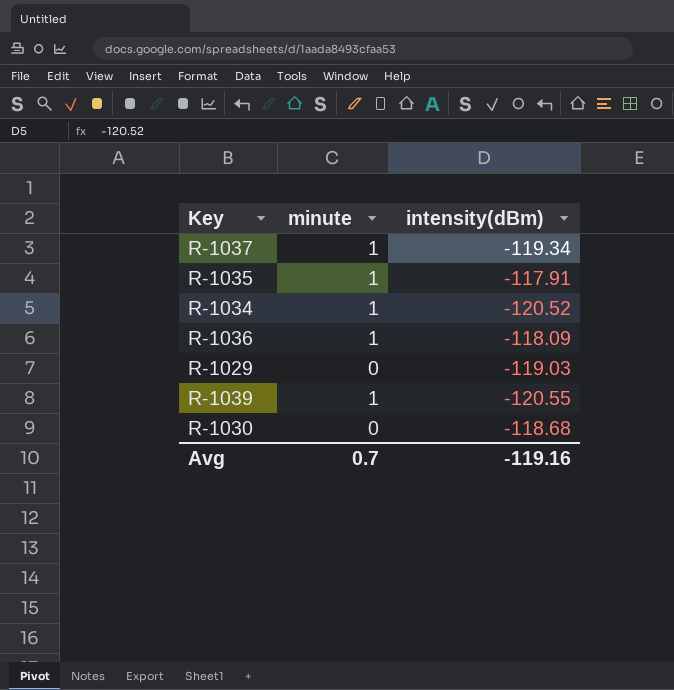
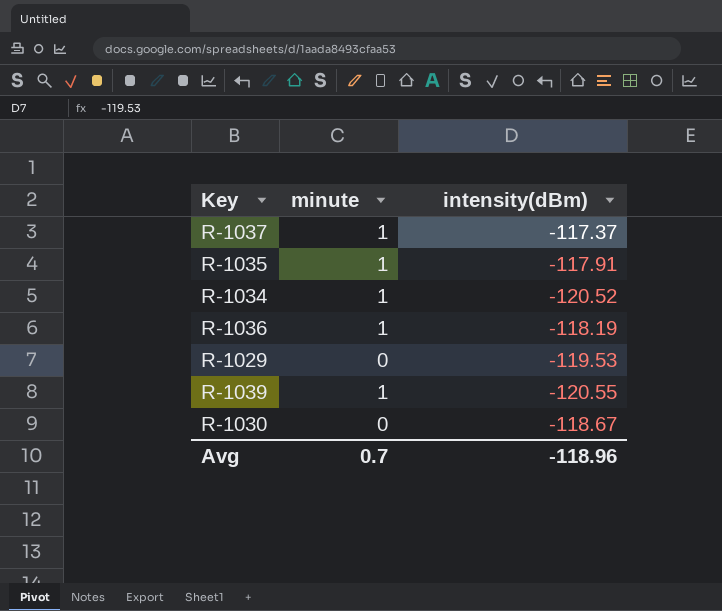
R-1037 | intensity(dBm): -119.34 -> -117.37
R-1036 | intensity(dBm): -118.09 -> -118.19
R-1029 | intensity(dBm): -119.03 -> -119.53
R-1030 | intensity(dBm): -118.68 -> -118.67
Avg | intensity(dBm): -119.16 -> -118.96

